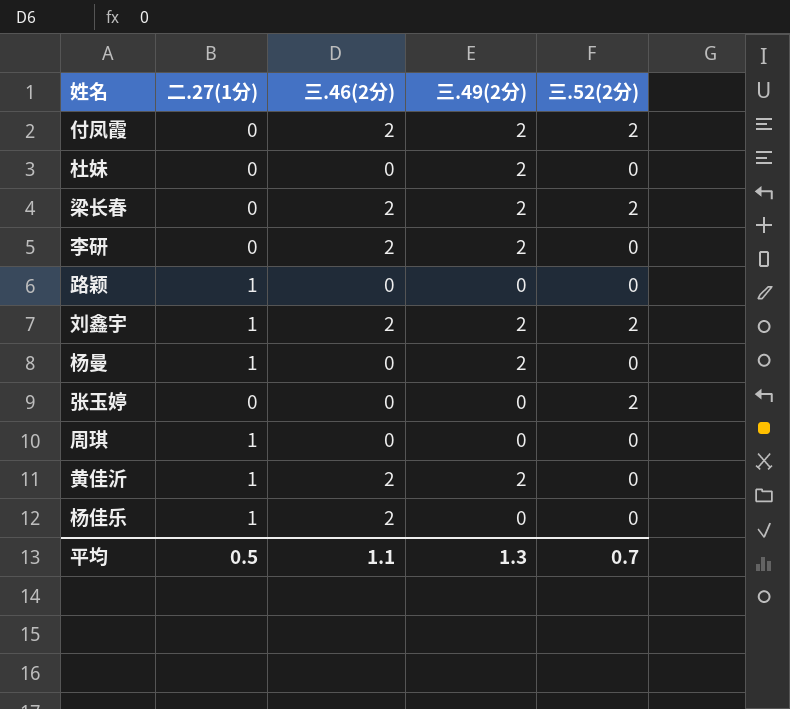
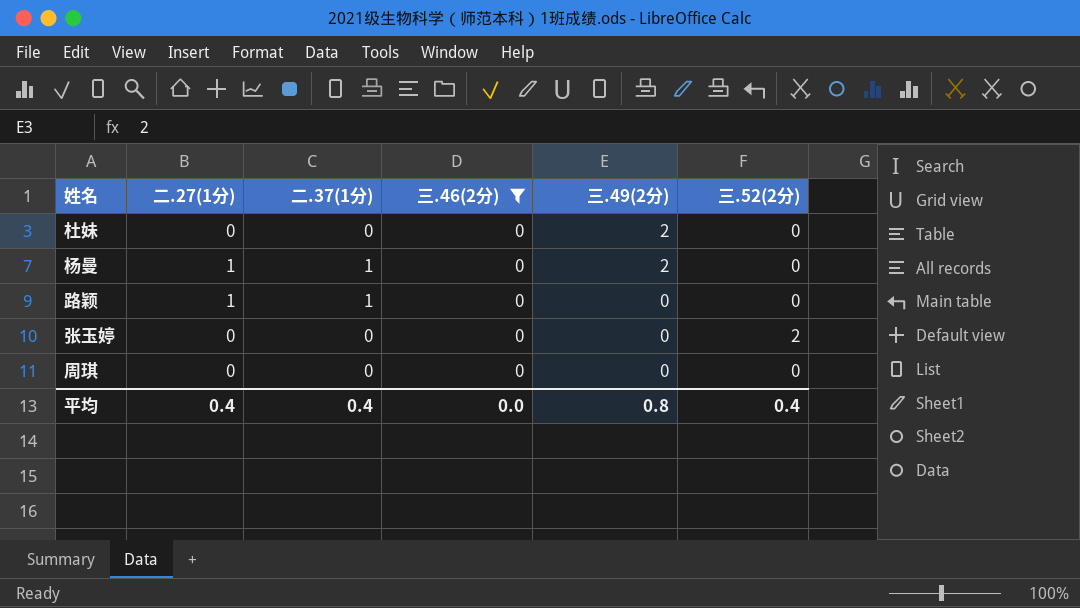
filter: none -> 三.46(2分) = 0
row order: none -> 三.49(2分) descending
column 二.37(1分) | position: none -> 3
周琪 | 二.27(1分): 1 -> 0
平均 | 二.27(1分): 0.5 -> 0.4
平均 | 三.46(2分): 1.1 -> 0.0
平均 | 三.49(2分): 1.3 -> 0.8
平均 | 三.52(2分): 0.7 -> 0.4

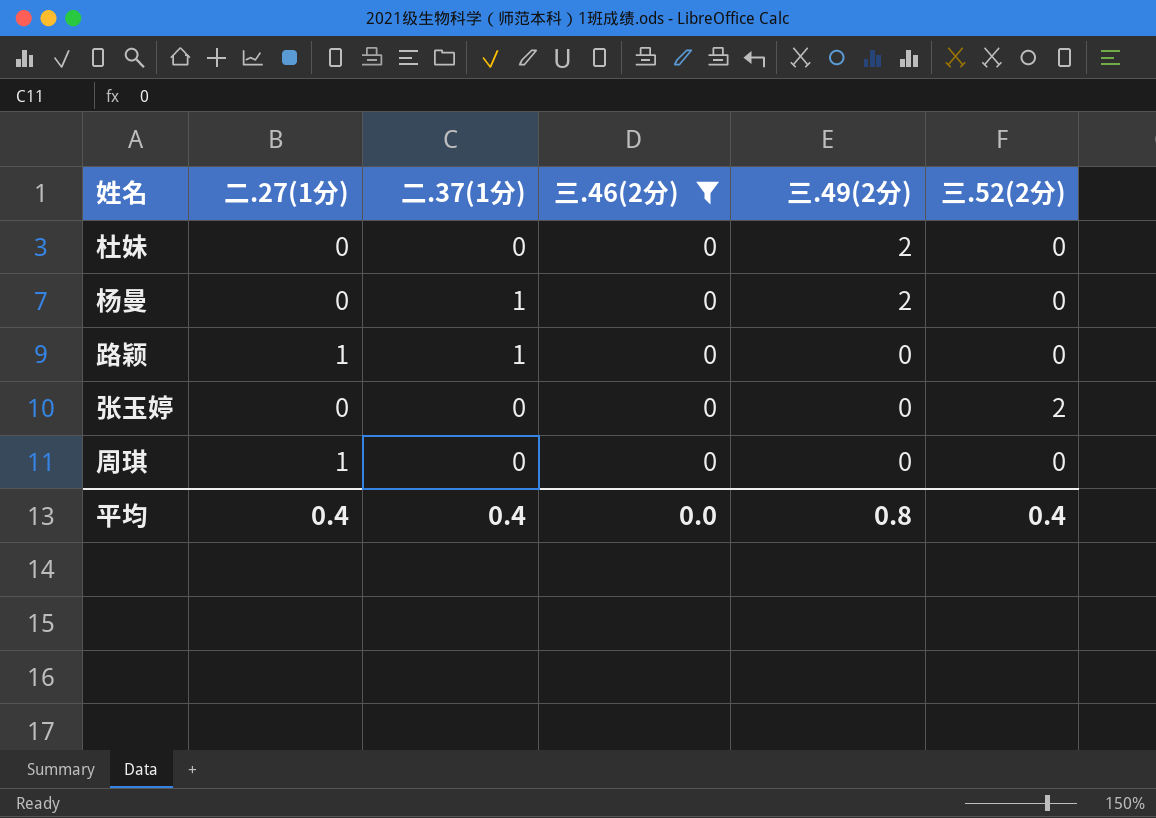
杨曼 | 二.27(1分): 1 -> 0
周琪 | 二.27(1分): 0 -> 1

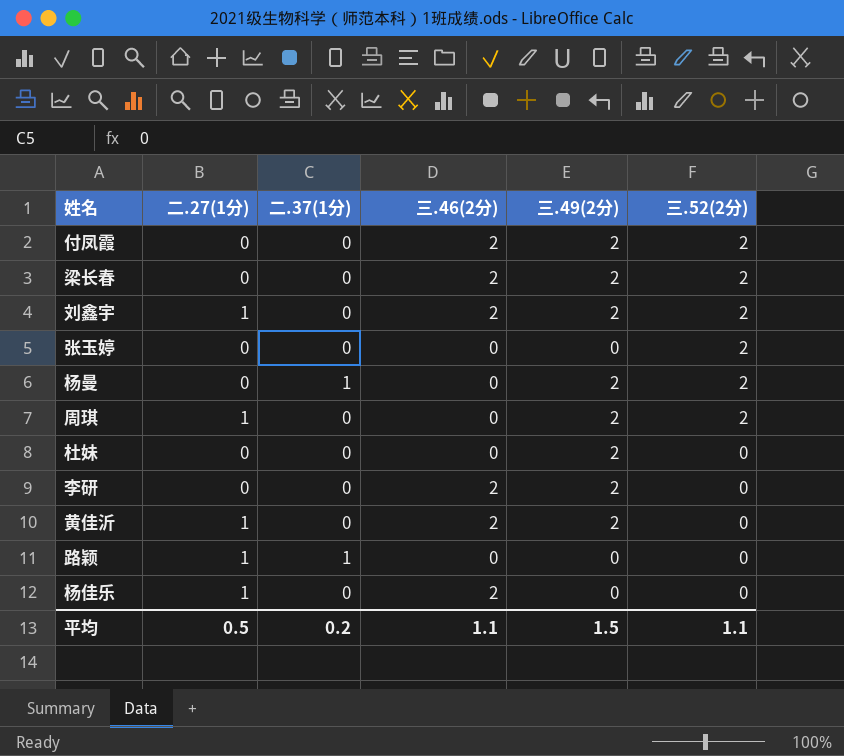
filter: 三.46(2分) = 0 -> none
row order: 三.49(2分) descending -> 三.52(2分) descending
杨曼 | 三.52(2分): 0 -> 2
周琪 | 三.49(2分): 0 -> 2
周琪 | 三.52(2分): 0 -> 2
平均 | 二.27(1分): 0.4 -> 0.5
平均 | 二.37(1分): 0.4 -> 0.2
平均 | 三.46(2分): 0.0 -> 1.1
平均 | 三.49(2分): 0.8 -> 1.5
平均 | 三.52(2分): 0.4 -> 1.1

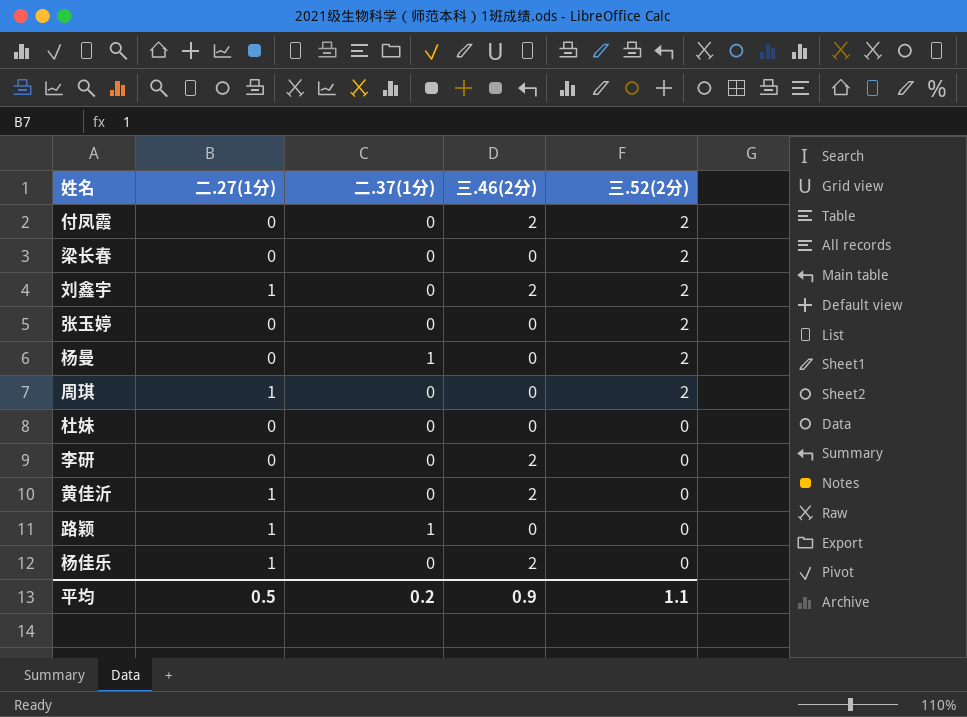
column 三.49(2分) | position: 5 -> none
梁长春 | 三.46(2分): 2 -> 0
平均 | 三.46(2分): 1.1 -> 0.9

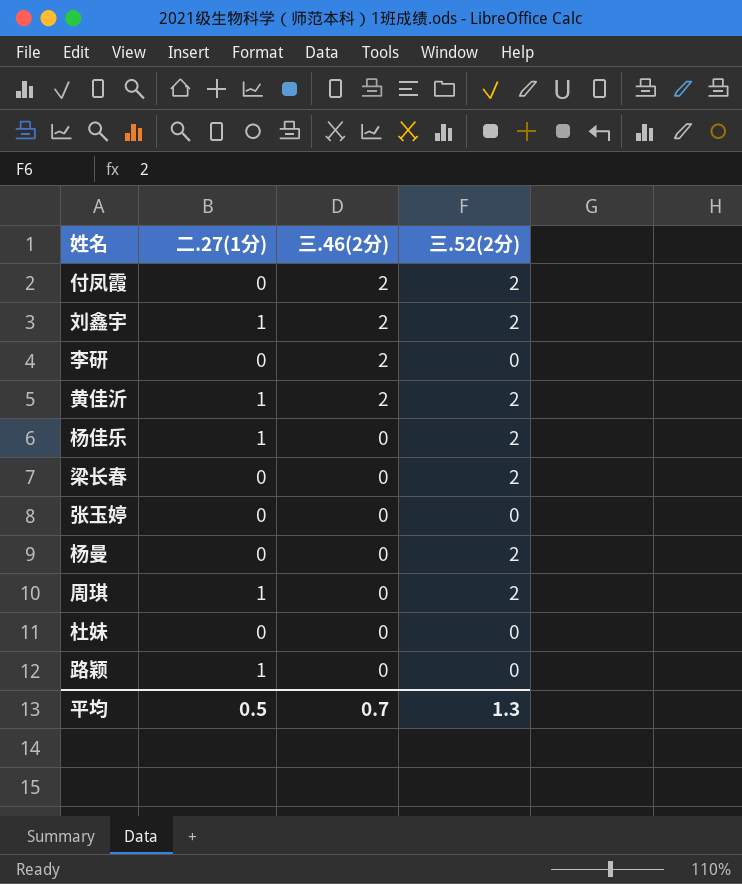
row order: 三.52(2分) descending -> 三.46(2分) descending
column 二.37(1分) | position: 3 -> none
黄佳沂 | 三.52(2分): 0 -> 2
杨佳乐 | 三.46(2分): 2 -> 0
杨佳乐 | 三.52(2分): 0 -> 2
张玉婷 | 三.52(2分): 2 -> 0
平均 | 三.46(2分): 0.9 -> 0.7
平均 | 三.52(2分): 1.1 -> 1.3

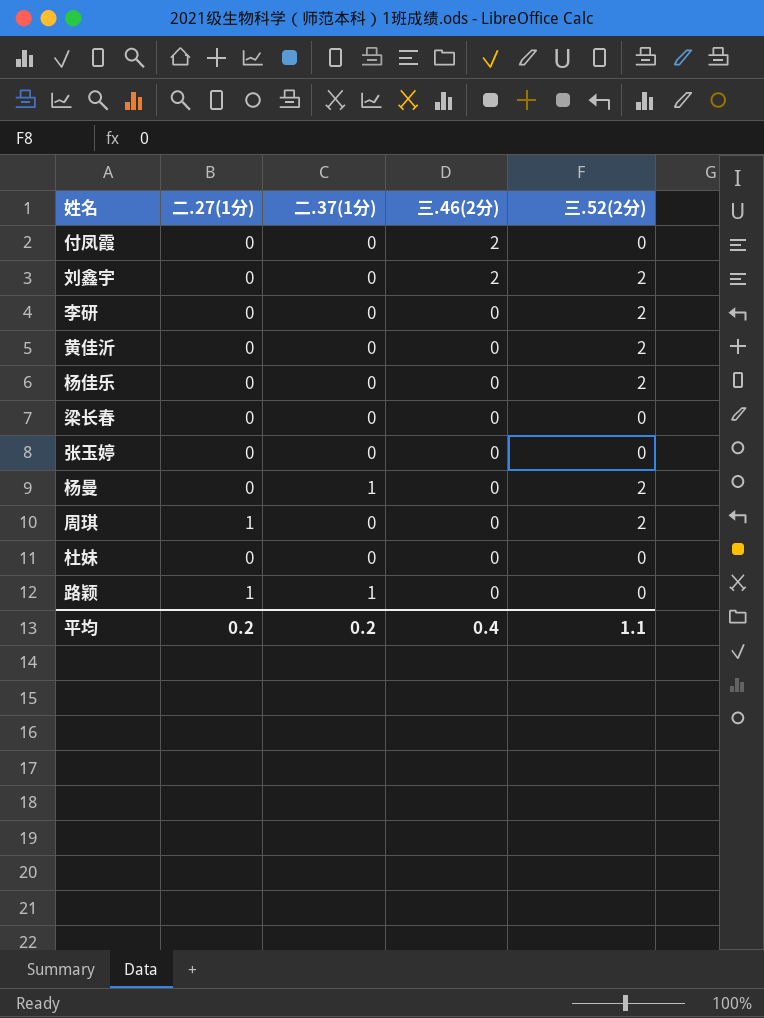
column 二.37(1分) | position: none -> 3
付凤霞 | 三.52(2分): 2 -> 0
刘鑫宇 | 二.27(1分): 1 -> 0
李研 | 三.46(2分): 2 -> 0
李研 | 三.52(2分): 0 -> 2
黄佳沂 | 二.27(1分): 1 -> 0
黄佳沂 | 三.46(2分): 2 -> 0
杨佳乐 | 二.27(1分): 1 -> 0
梁长春 | 三.52(2分): 2 -> 0
平均 | 二.27(1分): 0.5 -> 0.2
平均 | 三.46(2分): 0.7 -> 0.4
平均 | 三.52(2分): 1.3 -> 1.1

